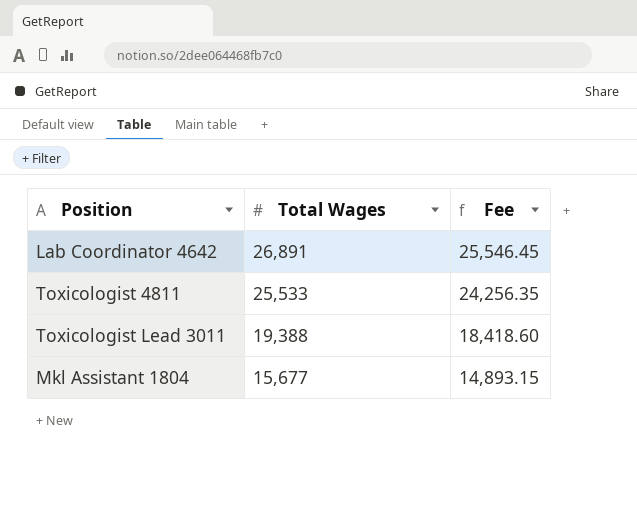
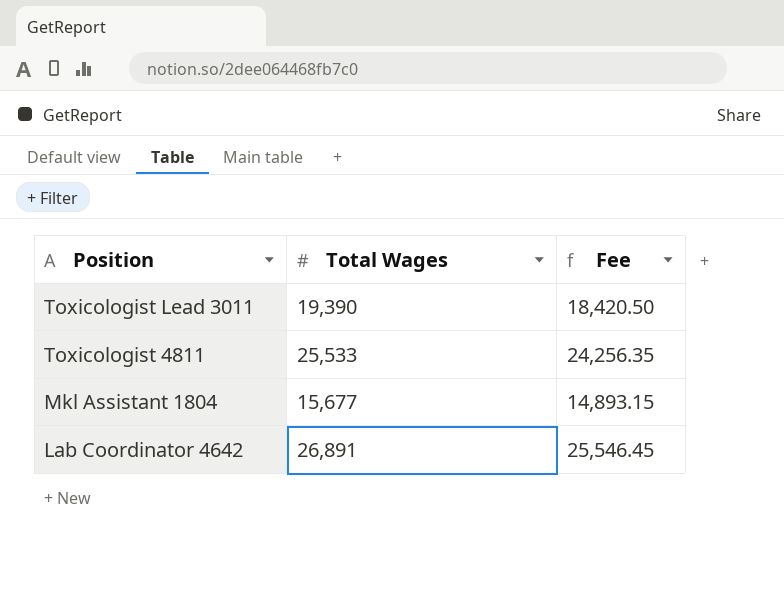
row order: Total Wages descending -> Position descending
Toxicologist Lead 3011 | Total Wages: 19,388 -> 19,390
Toxicologist Lead 3011 | Fee: 18,418.60 -> 18,420.50

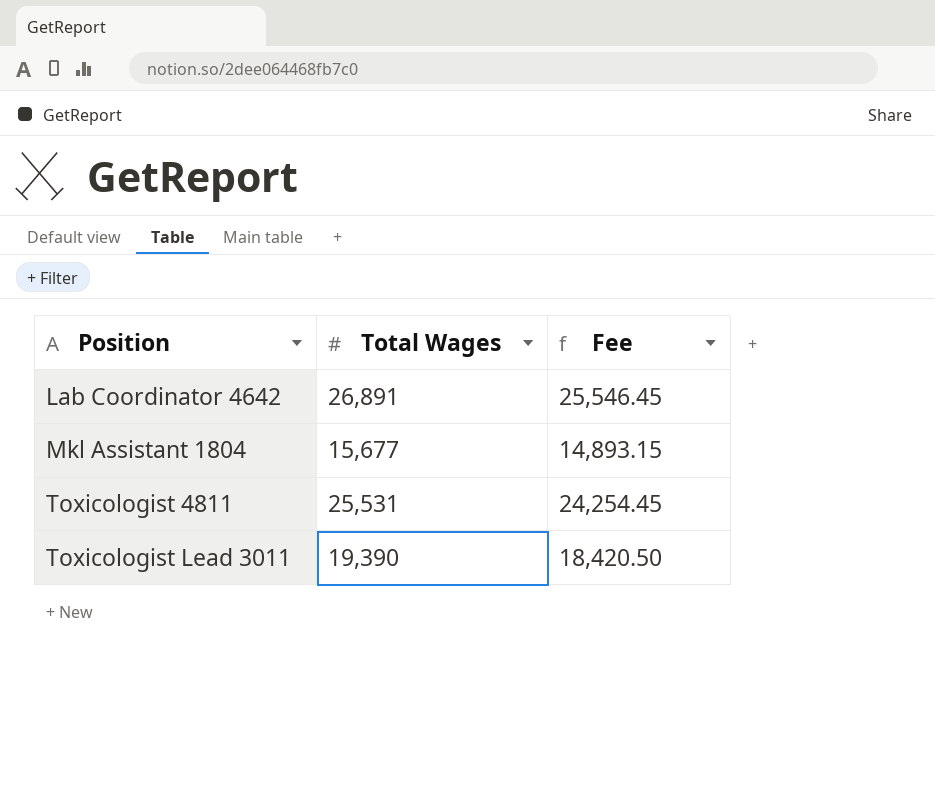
row order: Position descending -> Position ascending
Toxicologist 4811 | Total Wages: 25,533 -> 25,531
Toxicologist 4811 | Fee: 24,256.35 -> 24,254.45

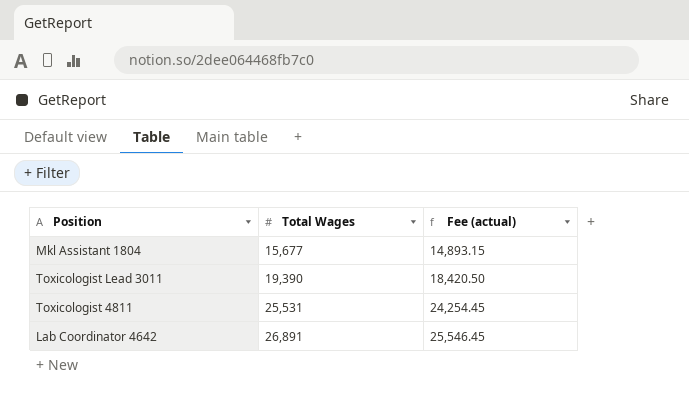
row order: Position ascending -> Total Wages ascending
column name: Fee -> Fee (actual)

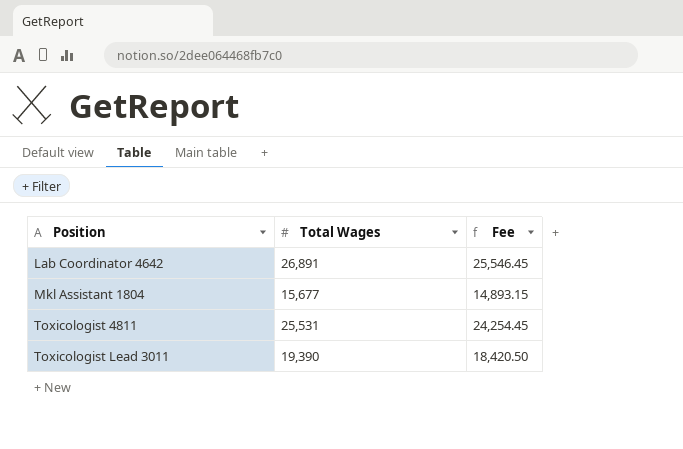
row order: Total Wages ascending -> Position ascending
column name: Fee (actual) -> Fee

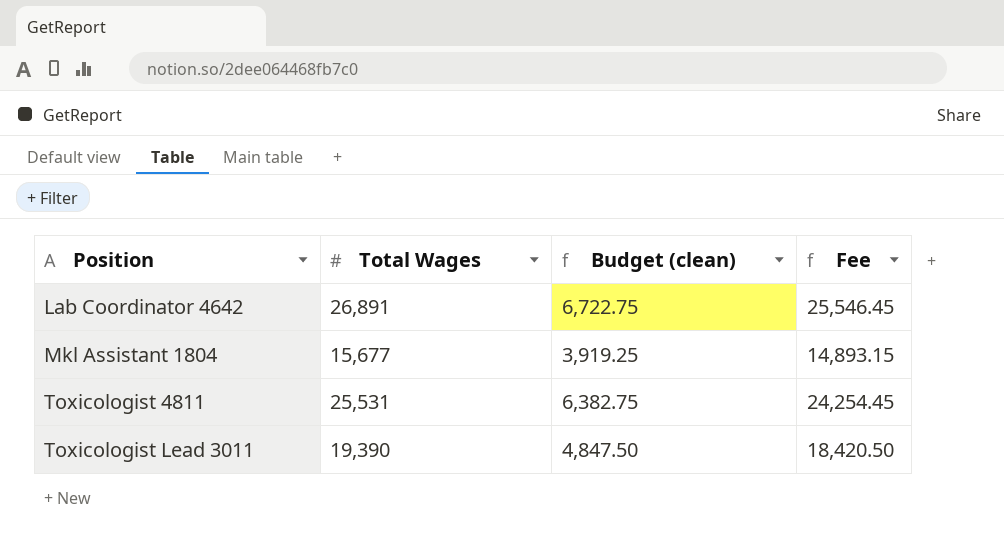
column Budget (clean) | formula: none -> [Total Wages] * 0.25

